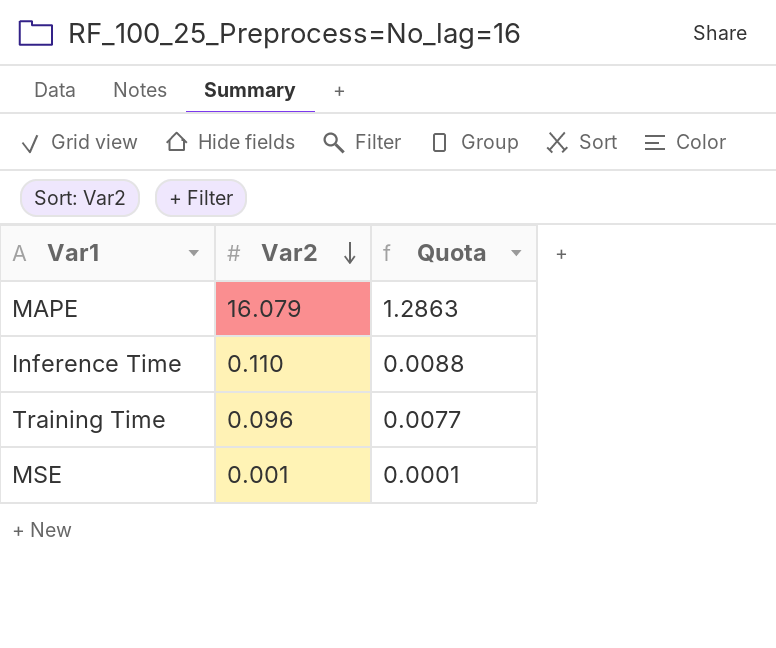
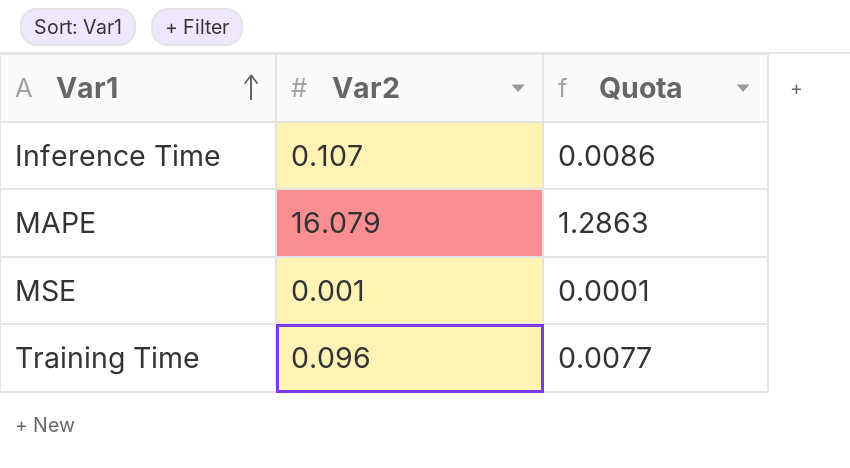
row order: Var2 descending -> Var1 ascending
Inference Time | Var2: 0.110 -> 0.107
Inference Time | Quota: 0.0088 -> 0.0086

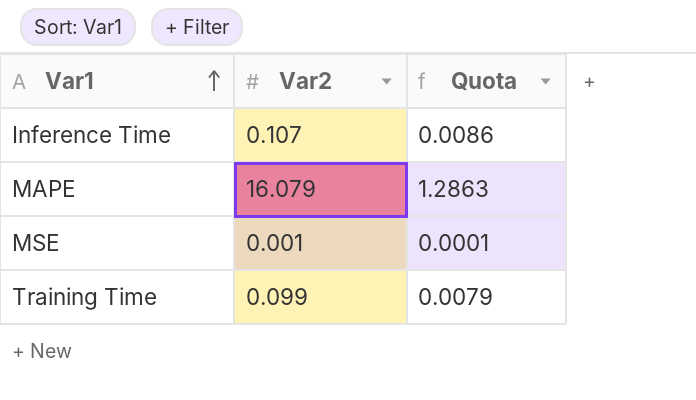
Training Time | Var2: 0.096 -> 0.099
Training Time | Quota: 0.0077 -> 0.0079

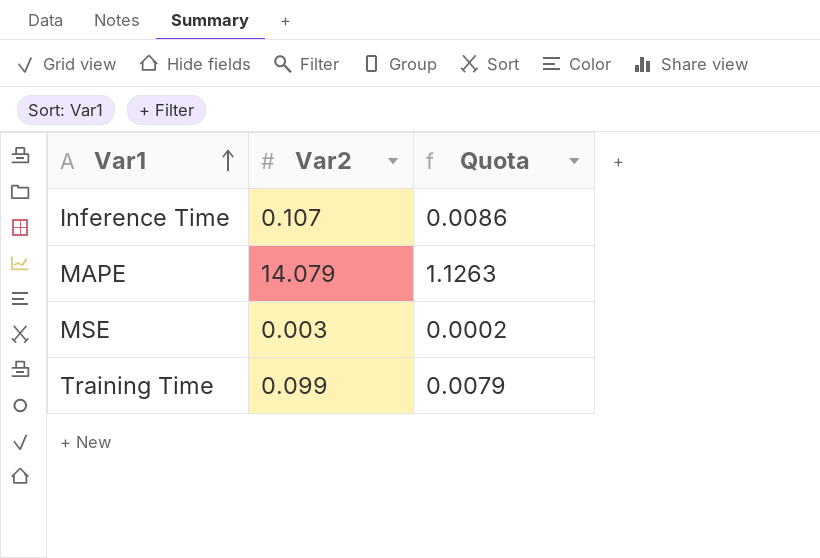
MAPE | Var2: 16.079 -> 14.079
MAPE | Quota: 1.2863 -> 1.1263
MSE | Var2: 0.001 -> 0.003
MSE | Quota: 0.0001 -> 0.0002

